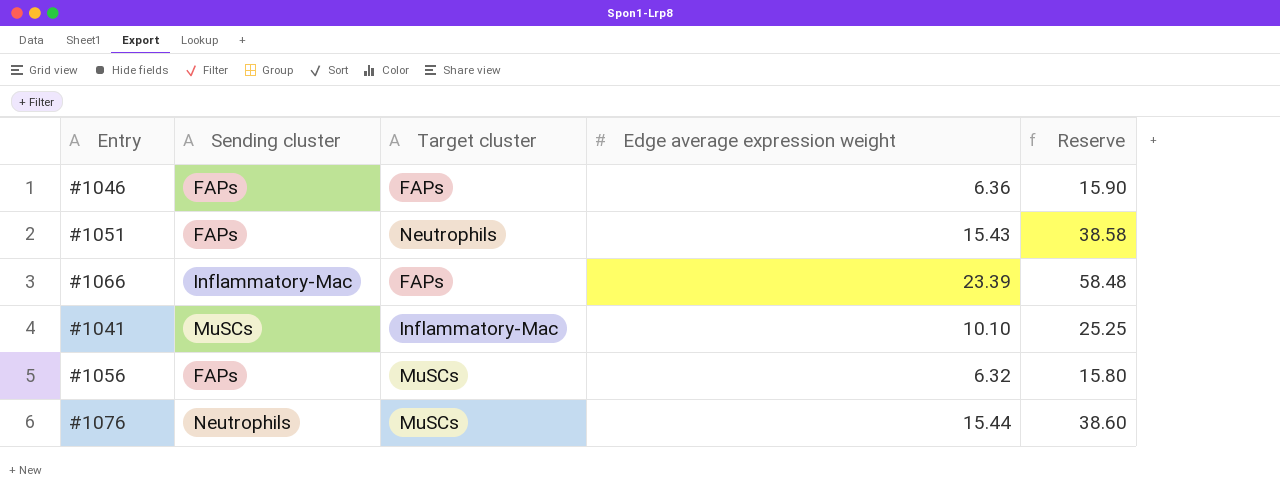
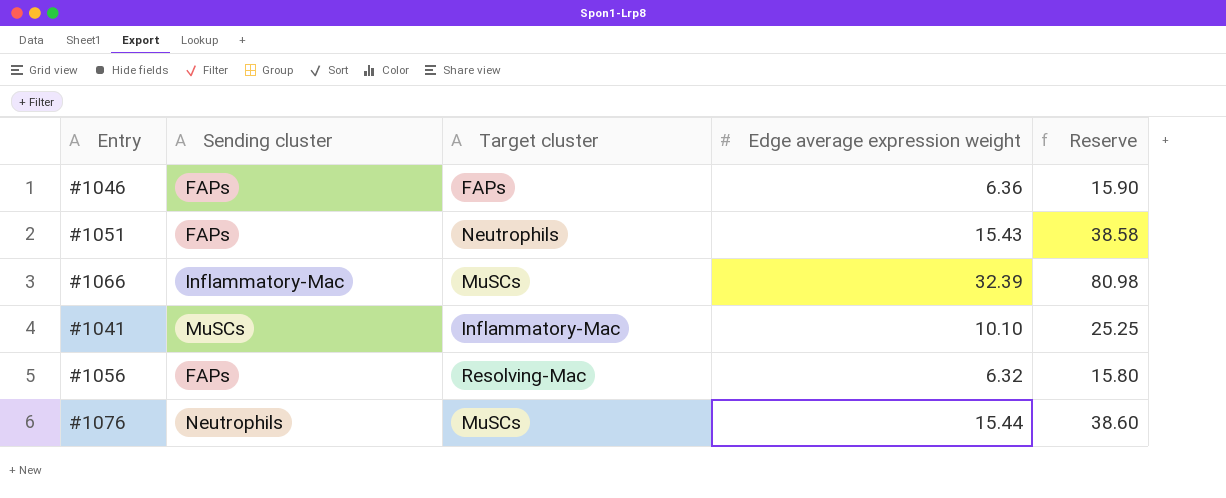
#1066 | Target cluster: FAPs -> MuSCs
#1066 | Edge average expression weight: 23.39 -> 32.39
#1066 | Reserve: 58.48 -> 80.98
#1056 | Target cluster: MuSCs -> Resolving-Mac

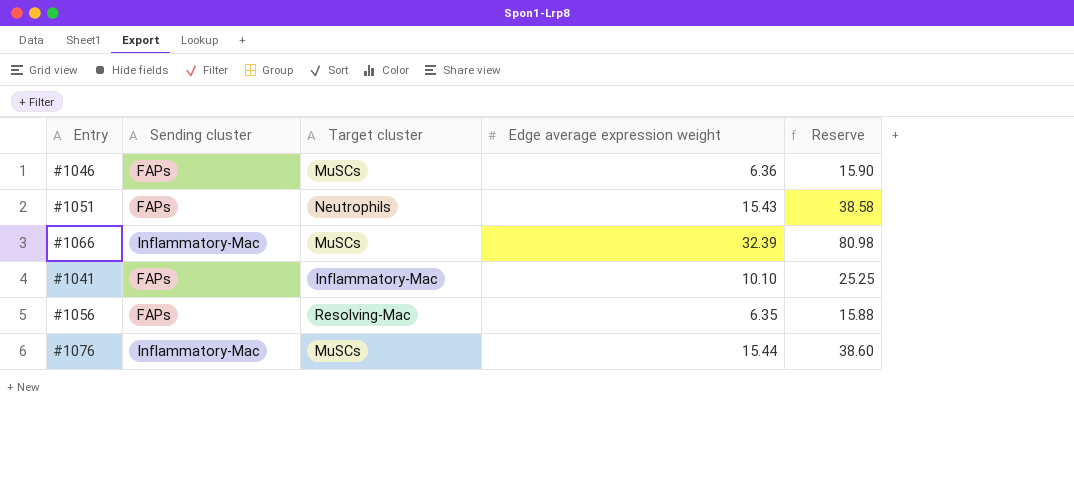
#1046 | Target cluster: FAPs -> MuSCs
#1041 | Sending cluster: MuSCs -> FAPs
#1056 | Edge average expression weight: 6.32 -> 6.35
#1056 | Reserve: 15.80 -> 15.88
#1076 | Sending cluster: Neutrophils -> Inflammatory-Mac

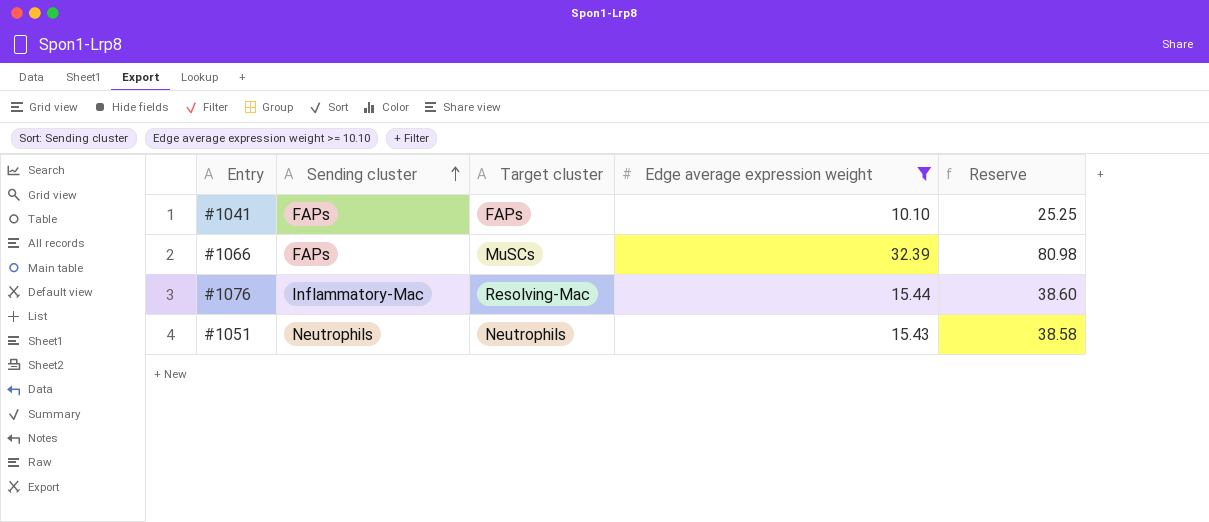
filter: none -> Edge average expression weight >= 10.10
row order: none -> Sending cluster ascending
#1041 | Target cluster: Inflammatory-Mac -> FAPs
#1066 | Sending cluster: Inflammatory-Mac -> FAPs
#1076 | Target cluster: MuSCs -> Resolving-Mac
#1051 | Sending cluster: FAPs -> Neutrophils

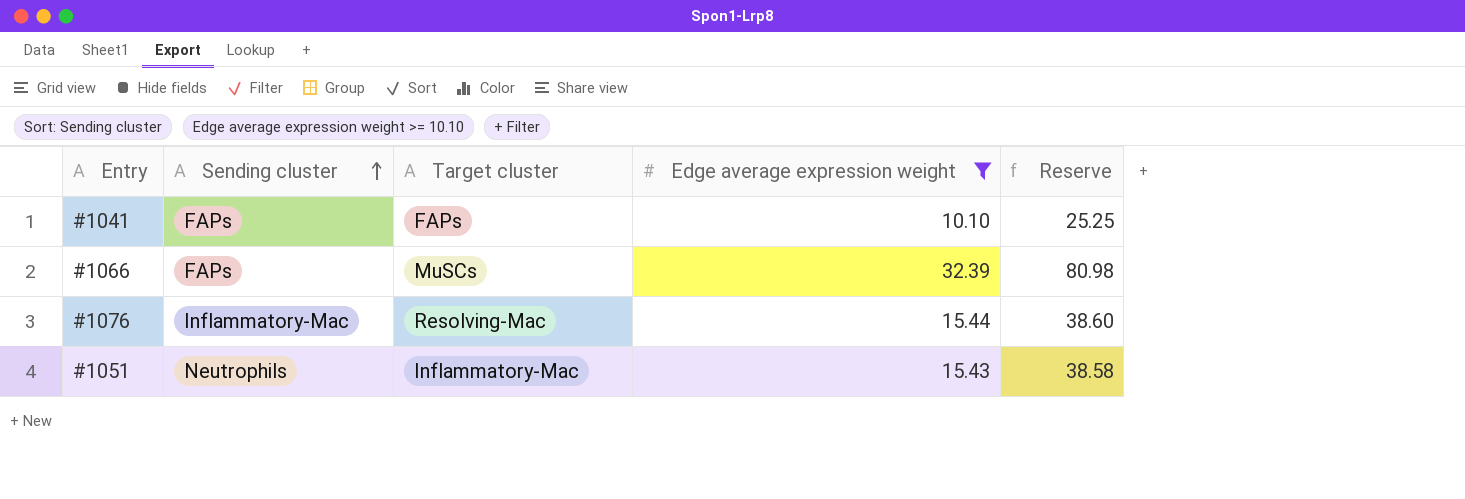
#1051 | Target cluster: Neutrophils -> Inflammatory-Mac

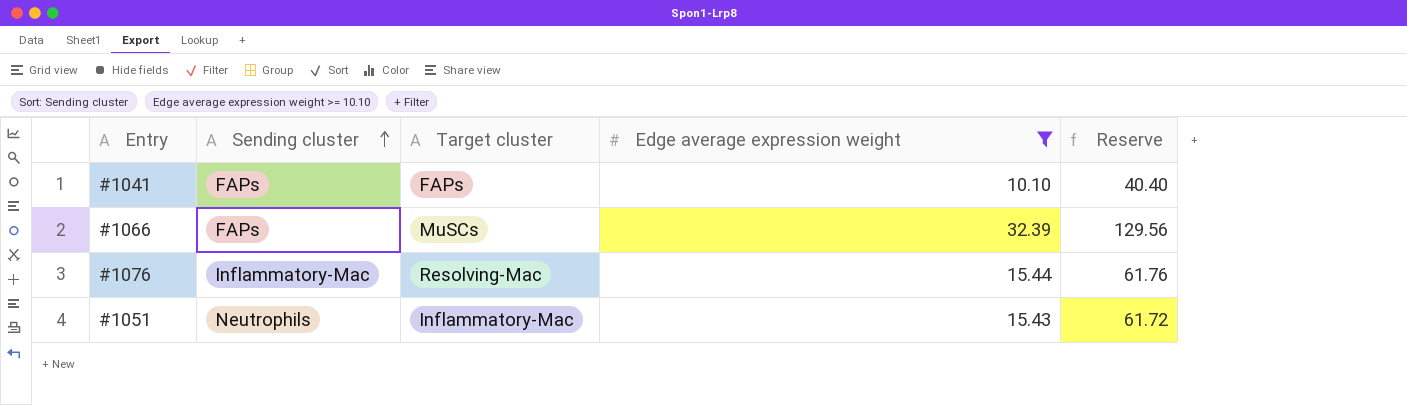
column Reserve | formula: [Edge average expression weight] * 2.5 -> [Edge average expression weight] * 4

